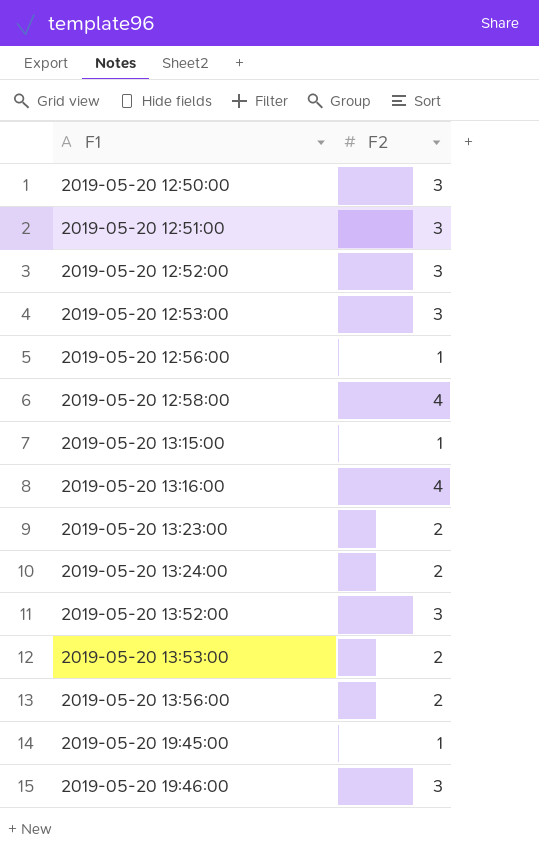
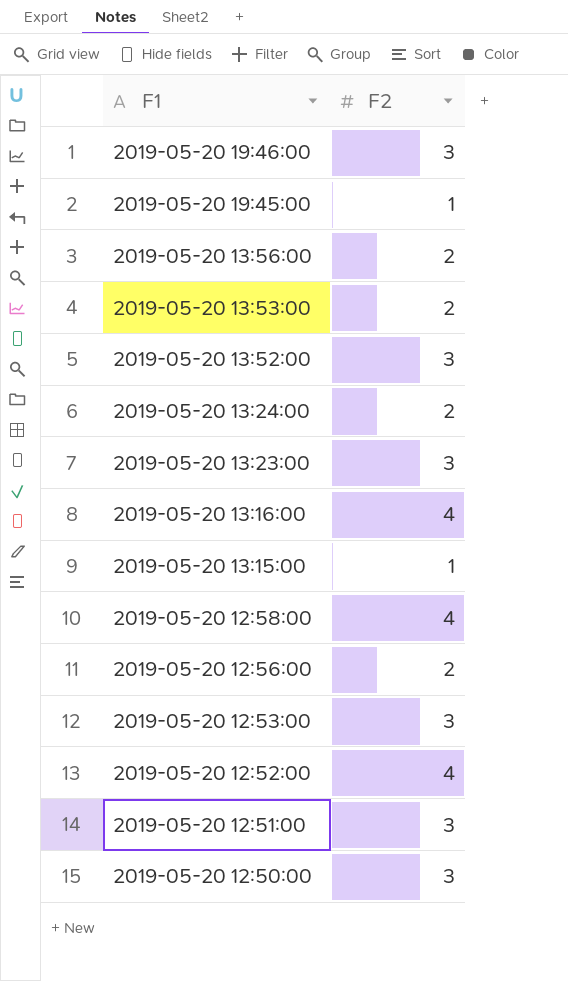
row order: F1 ascending -> F1 descending
2019-05-20 13:23:00 | F2: 2 -> 3
2019-05-20 12:56:00 | F2: 1 -> 2
2019-05-20 12:52:00 | F2: 3 -> 4

